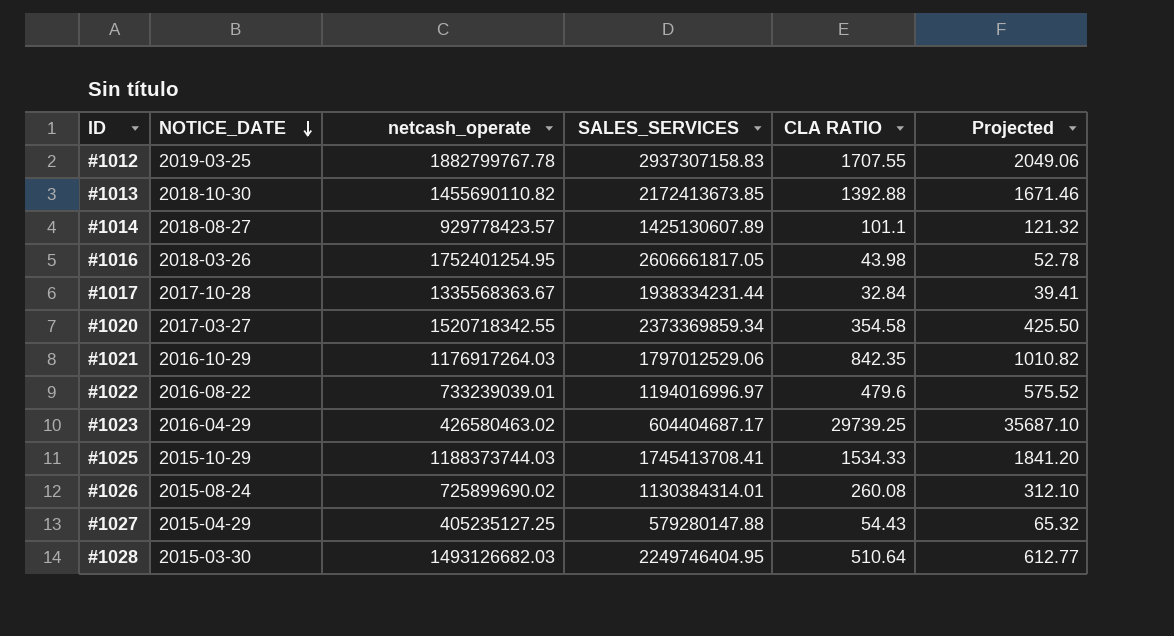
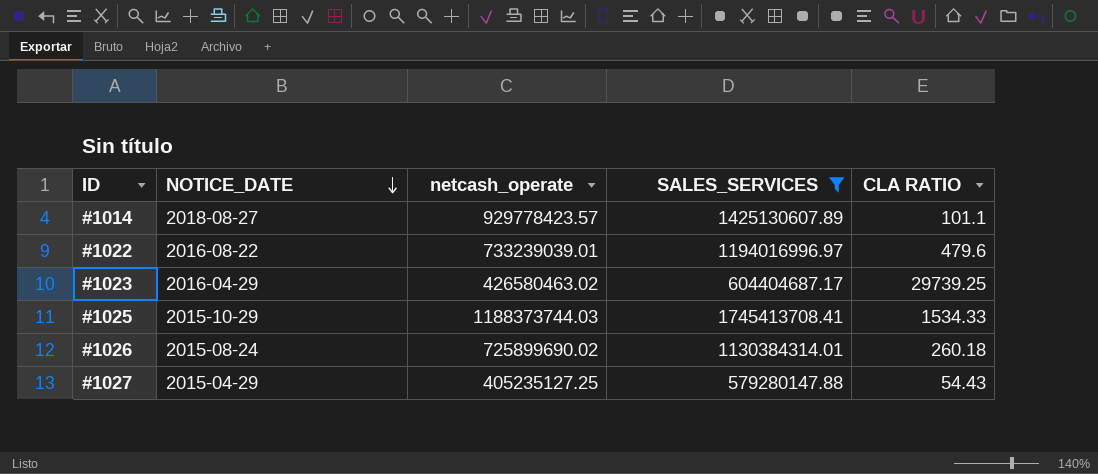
filter: none -> SALES_SERVICES <= 1745413708.41
column Projected | formula: [CLA RATIO] * 1.2 -> none
#1026 | CLA RATIO: 260.08 -> 260.18

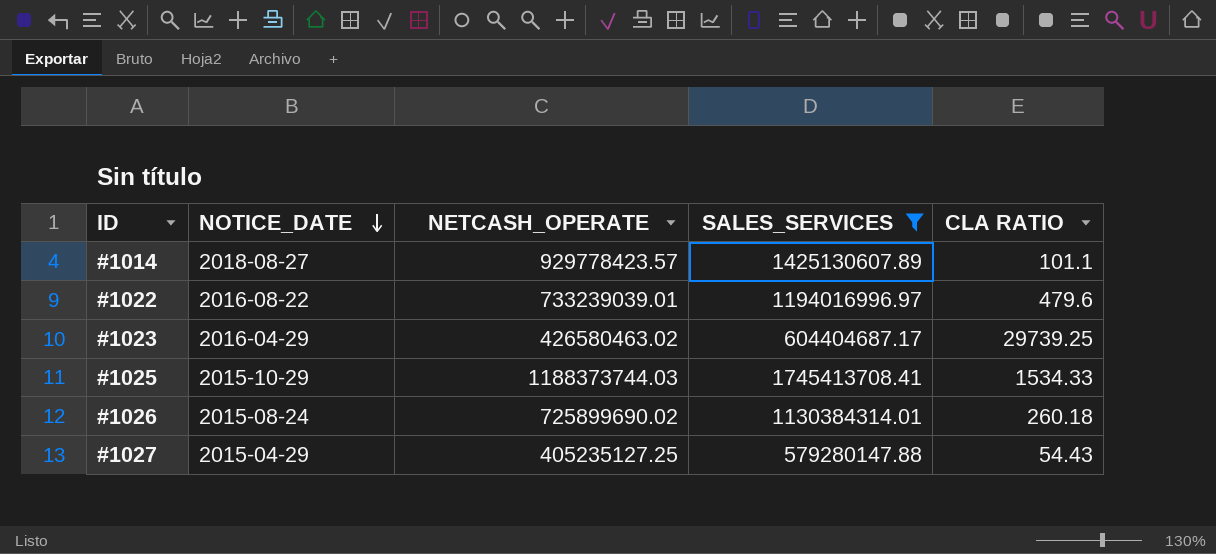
column name: netcash_operate -> NETCASH_OPERATE

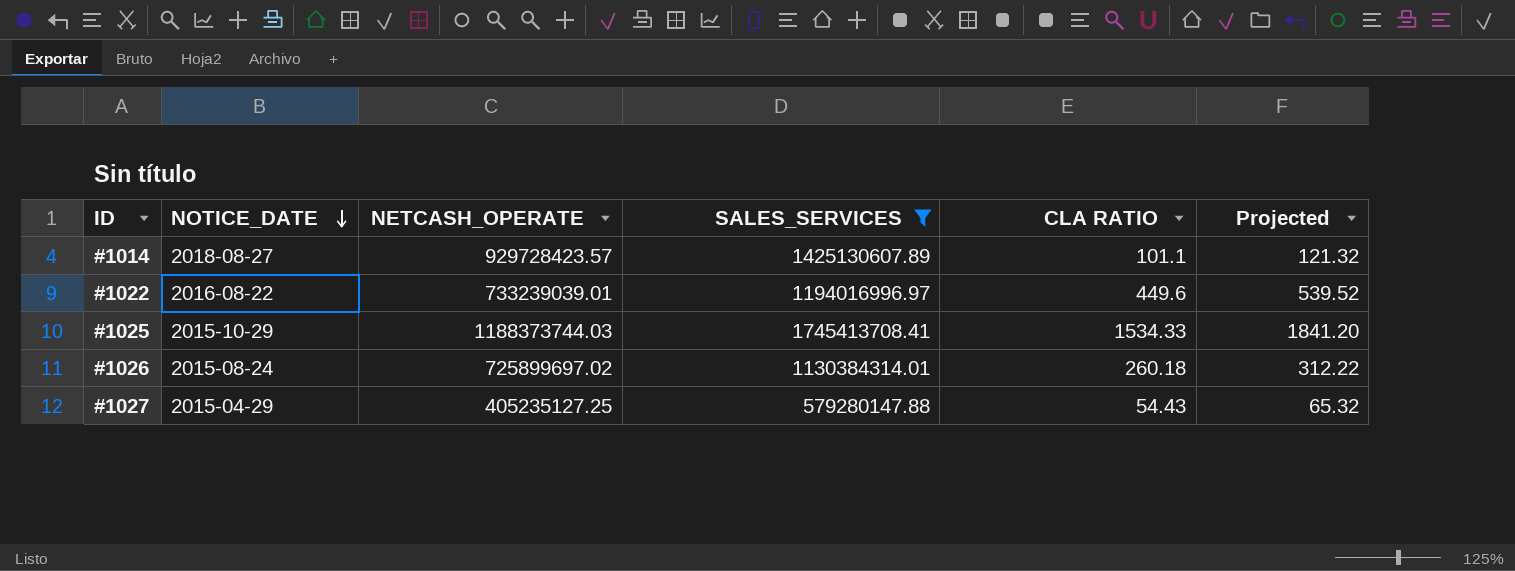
column Projected | formula: none -> [CLA RATIO] * 1.2
row #1023: 2016-04-29 | 426580463.02 | 604404687.17 | 29739.25 -> none
#1014 | NETCASH_OPERATE: 929778423.57 -> 929728423.57
#1022 | CLA RATIO: 479.6 -> 449.6
#1026 | NETCASH_OPERATE: 725899690.02 -> 725899697.02

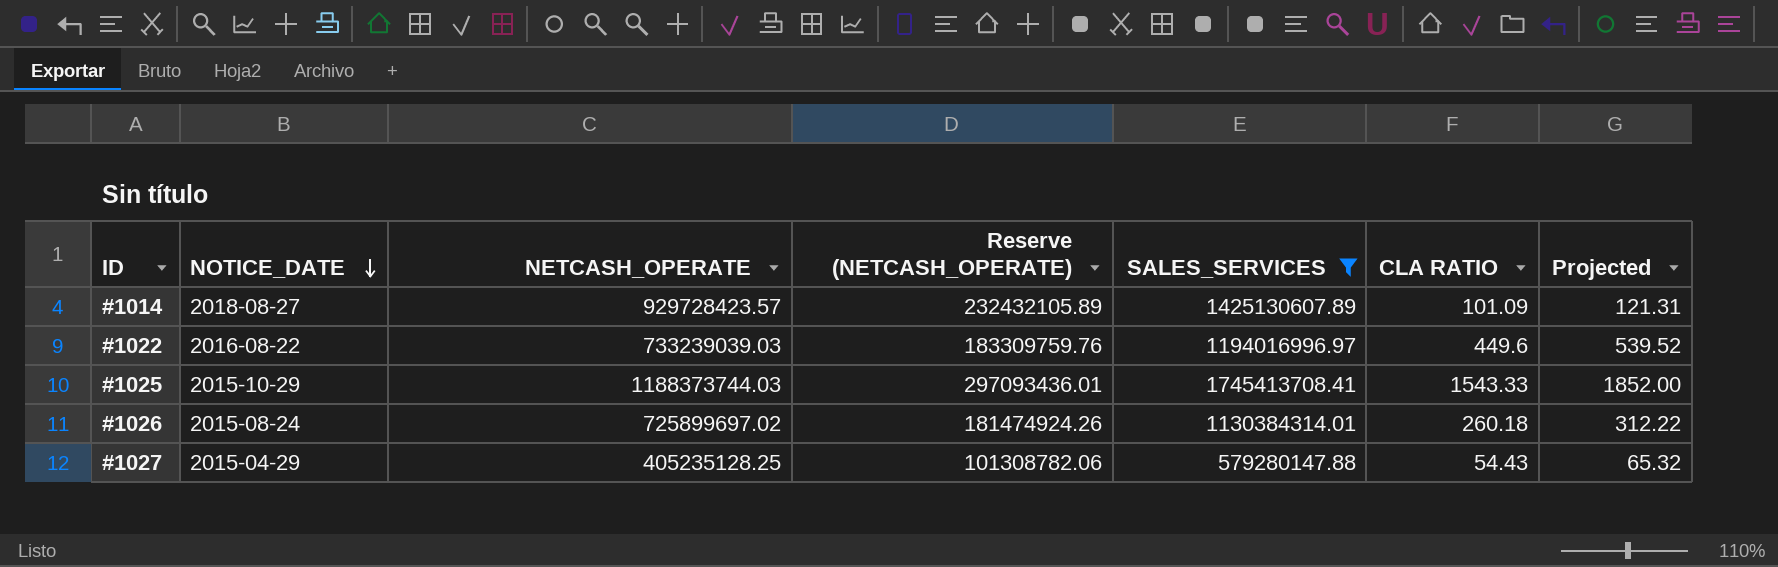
column Reserve (NETCASH_OPERATE) | formula: none -> [NETCASH_OPERATE] * 0.25
#1014 | CLA RATIO: 101.1 -> 101.09
#1014 | Projected: 121.32 -> 121.31
#1022 | NETCASH_OPERATE: 733239039.01 -> 733239039.03
#1025 | CLA RATIO: 1534.33 -> 1543.33
#1025 | Projected: 1841.20 -> 1852.00
#1027 | NETCASH_OPERATE: 405235127.25 -> 405235128.25

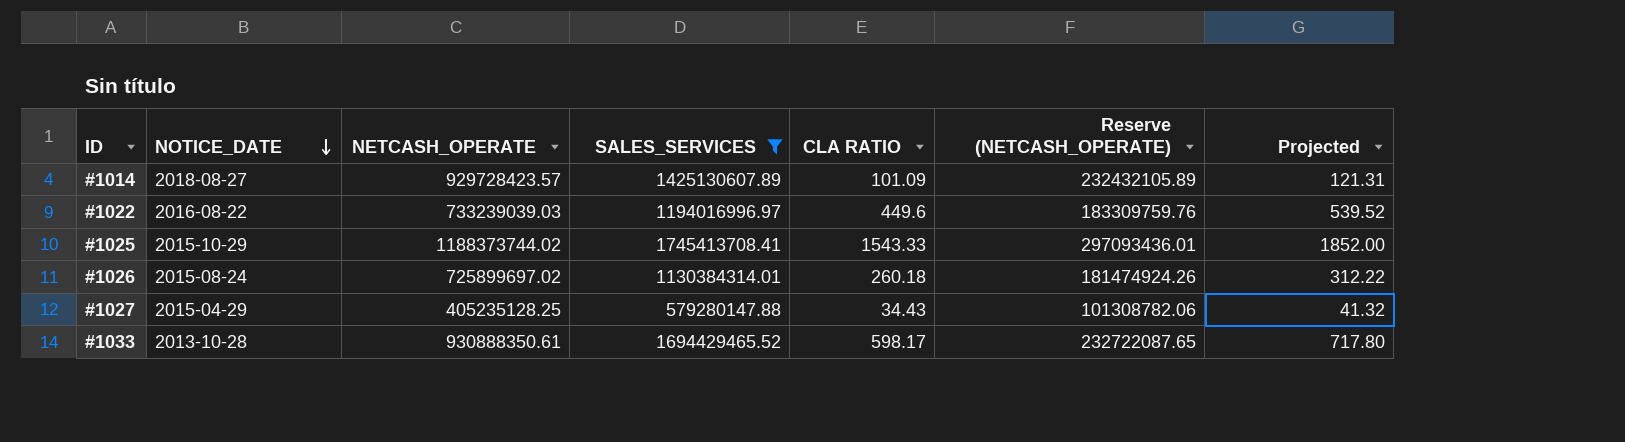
column Reserve (NETCASH_OPERATE) | position: 4 -> 6
#1025 | NETCASH_OPERATE: 1188373744.03 -> 1188373744.02
#1027 | CLA RATIO: 54.43 -> 34.43
#1027 | Projected: 65.32 -> 41.32
row #1033: none -> 2013-10-28 | 930888350.61 | 1694429465.52 | 598.17 | 232722087.65 | 717.80

